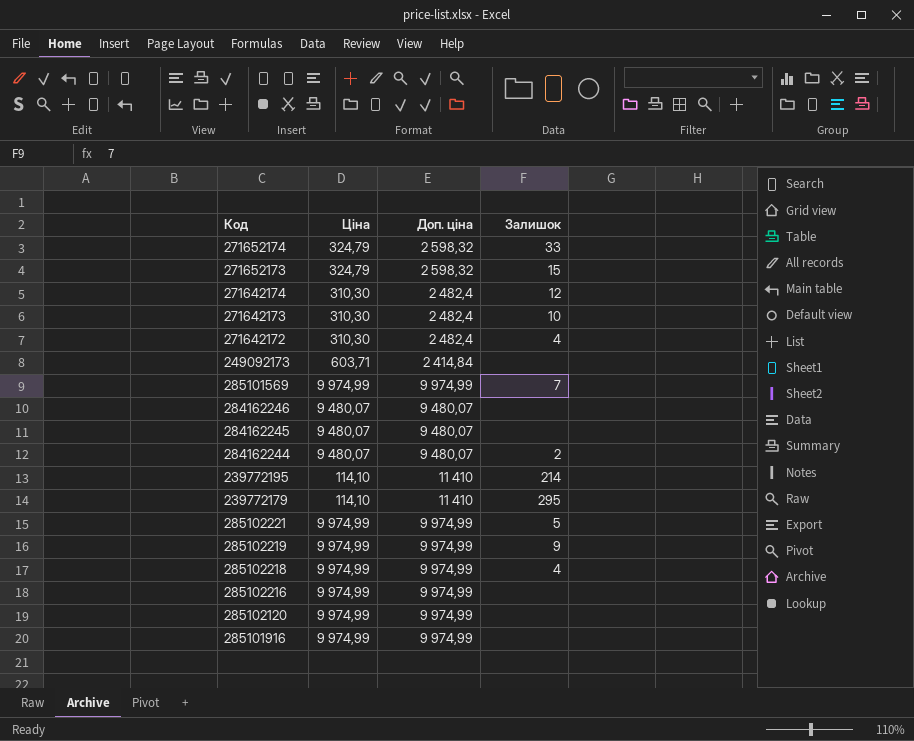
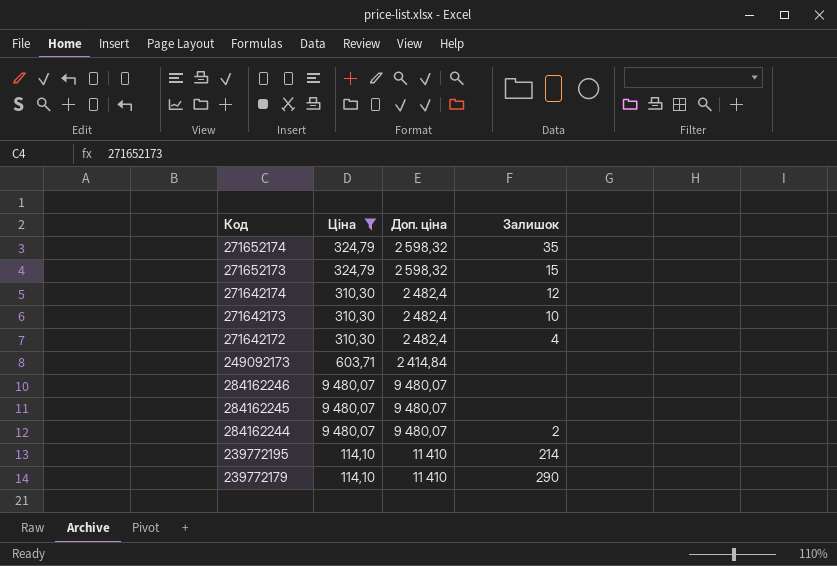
filter: none -> Ціна != 9 974,99
271652174 | Залишок: 33 -> 35
239772179 | Залишок: 295 -> 290

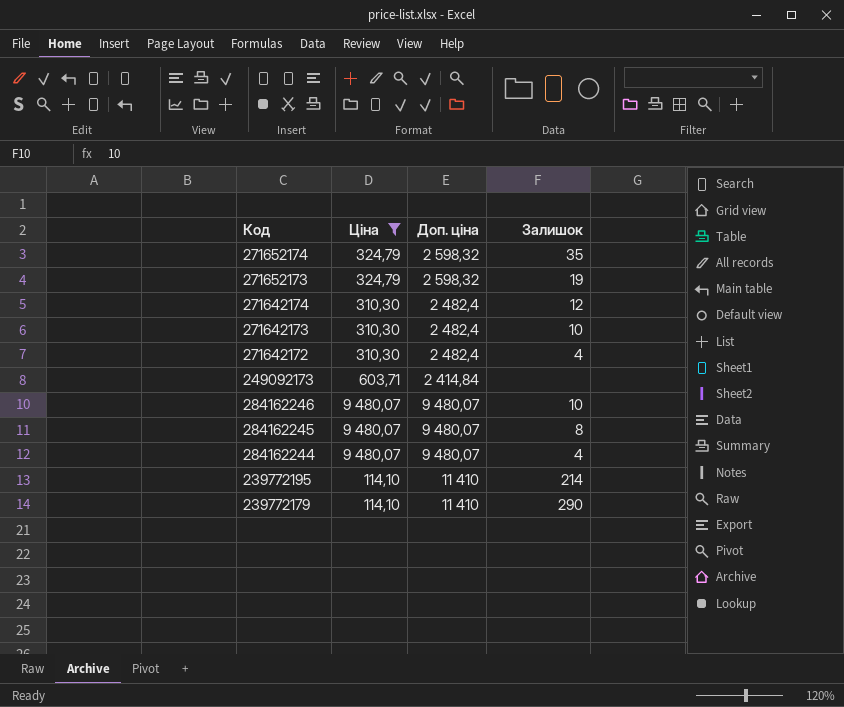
271652173 | Залишок: 15 -> 19
284162246 | Залишок: none -> 10
284162245 | Залишок: none -> 8
284162244 | Залишок: 2 -> 4

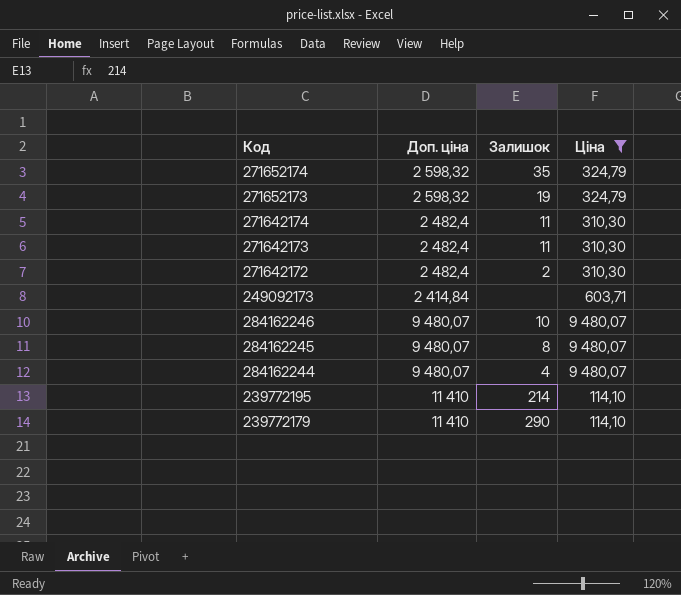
column Ціна | position: 2 -> 4
271642174 | Залишок: 12 -> 11
271642173 | Залишок: 10 -> 11
271642172 | Залишок: 4 -> 2

